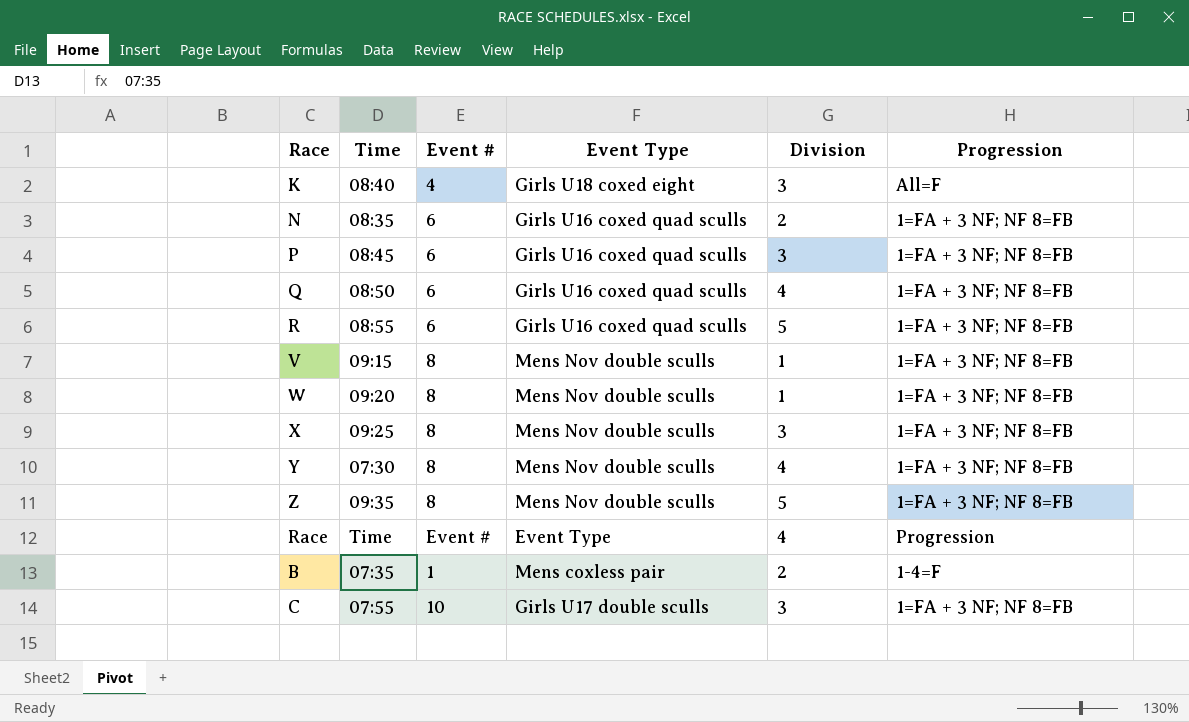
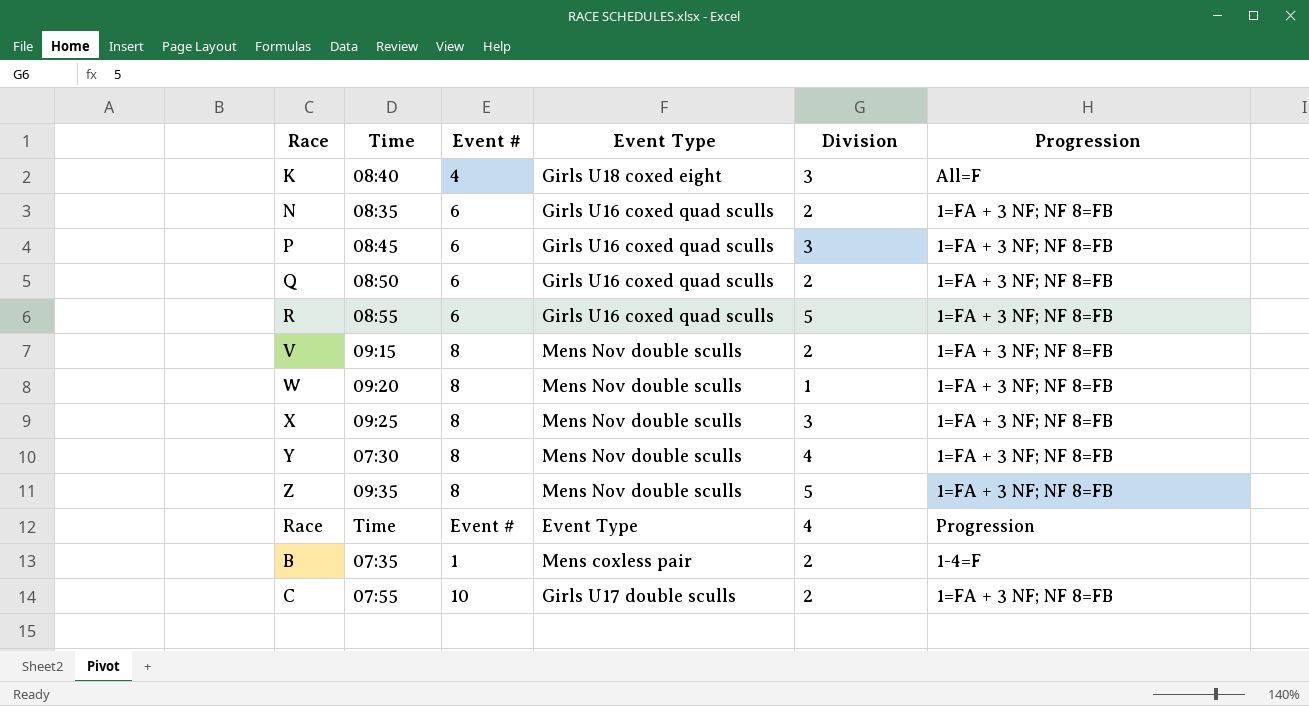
Q | Division: 4 -> 2
V | Division: 1 -> 2
C | Division: 3 -> 2

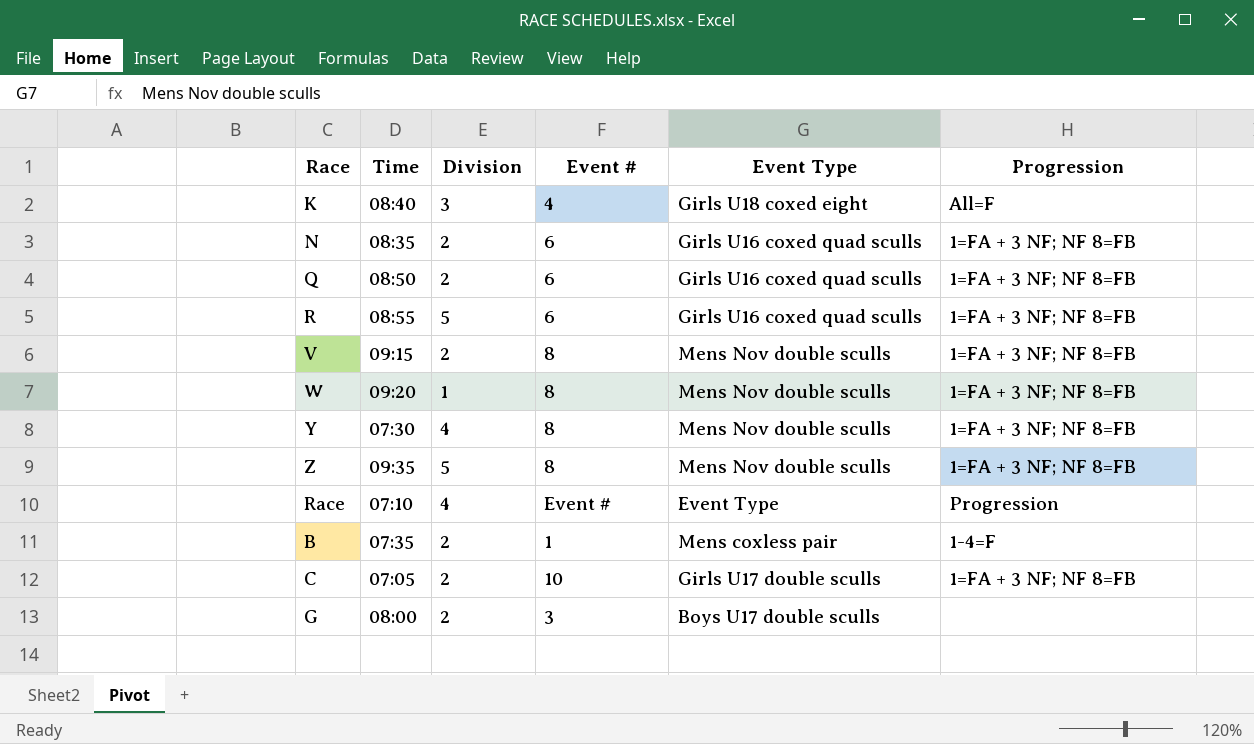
column Division | position: 5 -> 3
row P: 08:45 | 6 | Girls U16 coxed quad sculls | 3 | 1=FA + 3 NF; NF 8=FB -> none
row X: 09:25 | 8 | Mens Nov double sculls | 3 | 1=FA + 3 NF; NF 8=FB -> none
Race | Time: Time -> 07:10
C | Time: 07:55 -> 07:05
row G: none -> 08:00 | 2 | 3 | Boys U17 double sculls | none

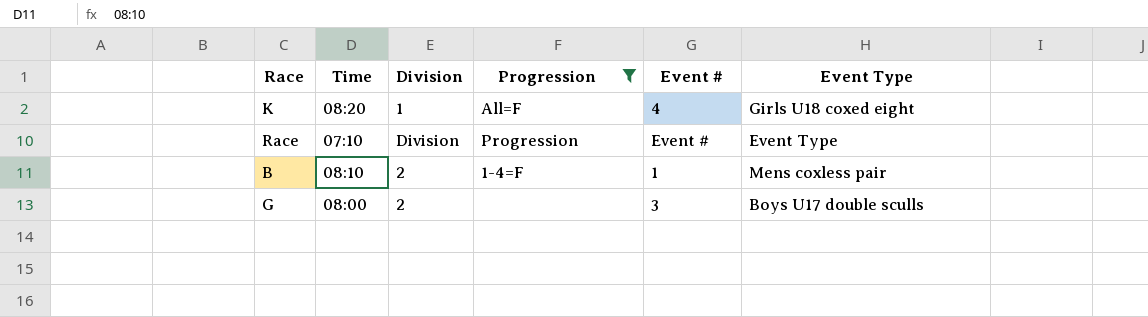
filter: none -> Progression != 1=FA + 3 NF; NF 8=FB
column Progression | position: 6 -> 4
K | Time: 08:40 -> 08:20
K | Division: 3 -> 1
Race | Division: 4 -> Division
B | Time: 07:35 -> 08:10

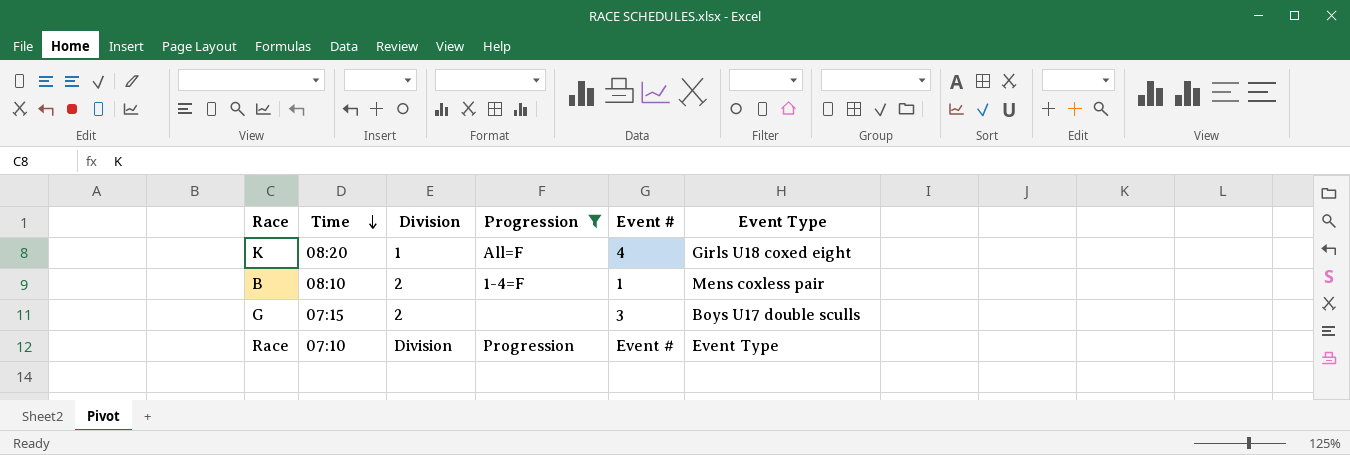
row order: none -> Time descending
G | Time: 08:00 -> 07:15

